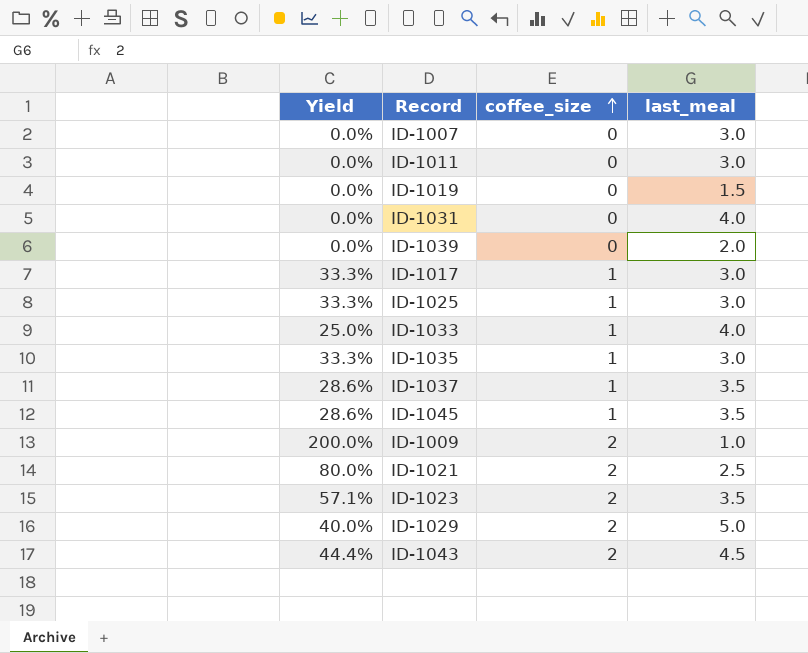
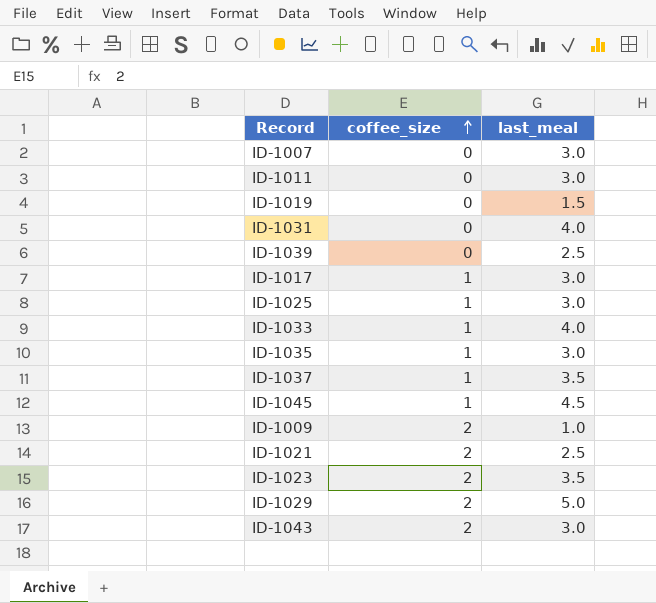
column Yield | formula: [coffee_size] / [last_meal] -> none
ID-1039 | last_meal: 2.0 -> 2.5
ID-1045 | last_meal: 3.5 -> 4.5
ID-1043 | last_meal: 4.5 -> 3.0

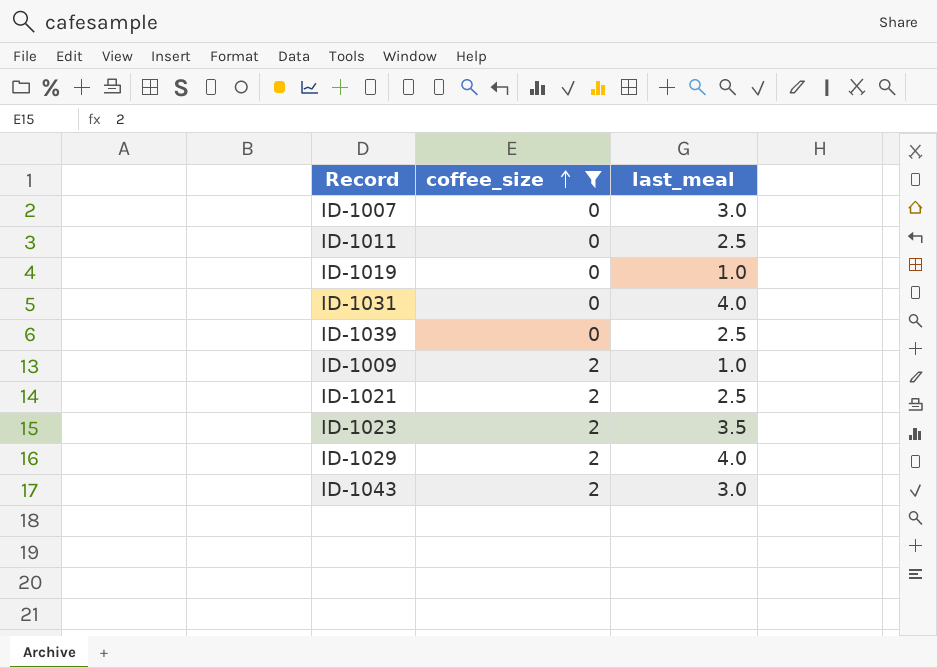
filter: none -> coffee_size != 1
ID-1011 | last_meal: 3.0 -> 2.5
ID-1019 | last_meal: 1.5 -> 1.0
ID-1029 | last_meal: 5.0 -> 4.0

